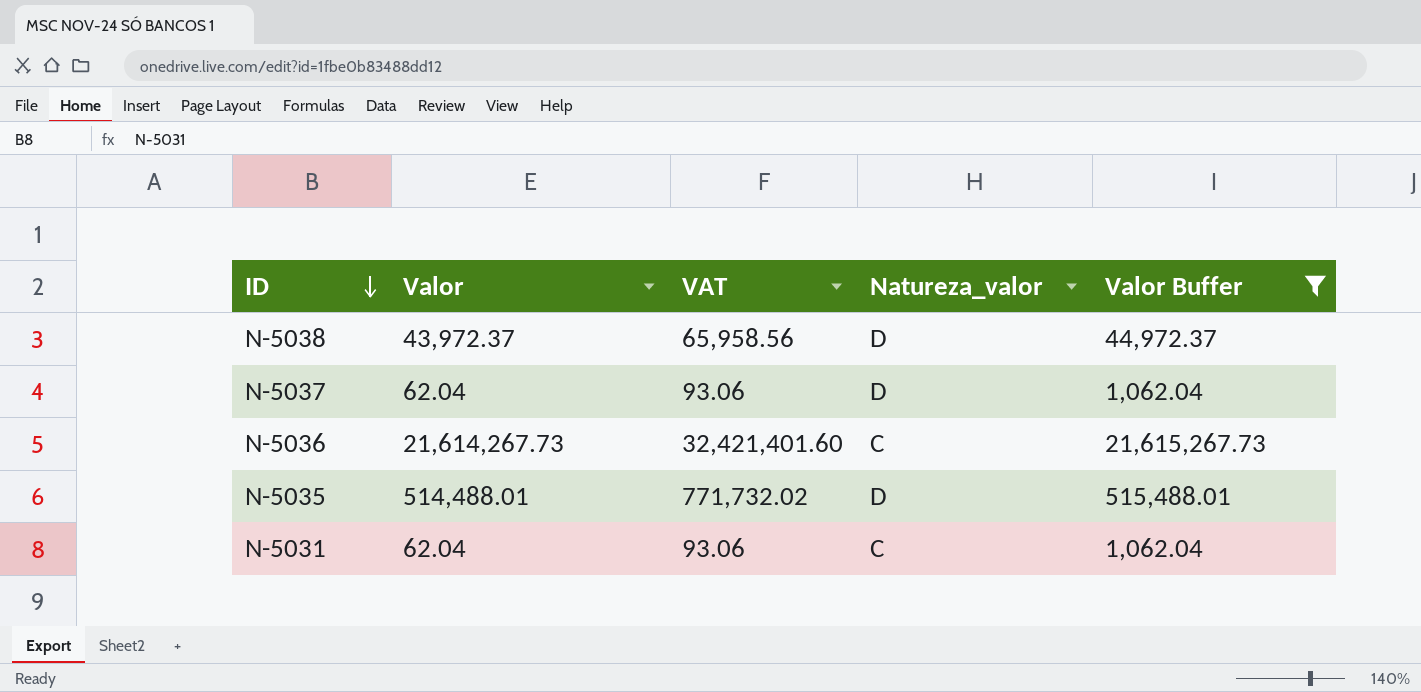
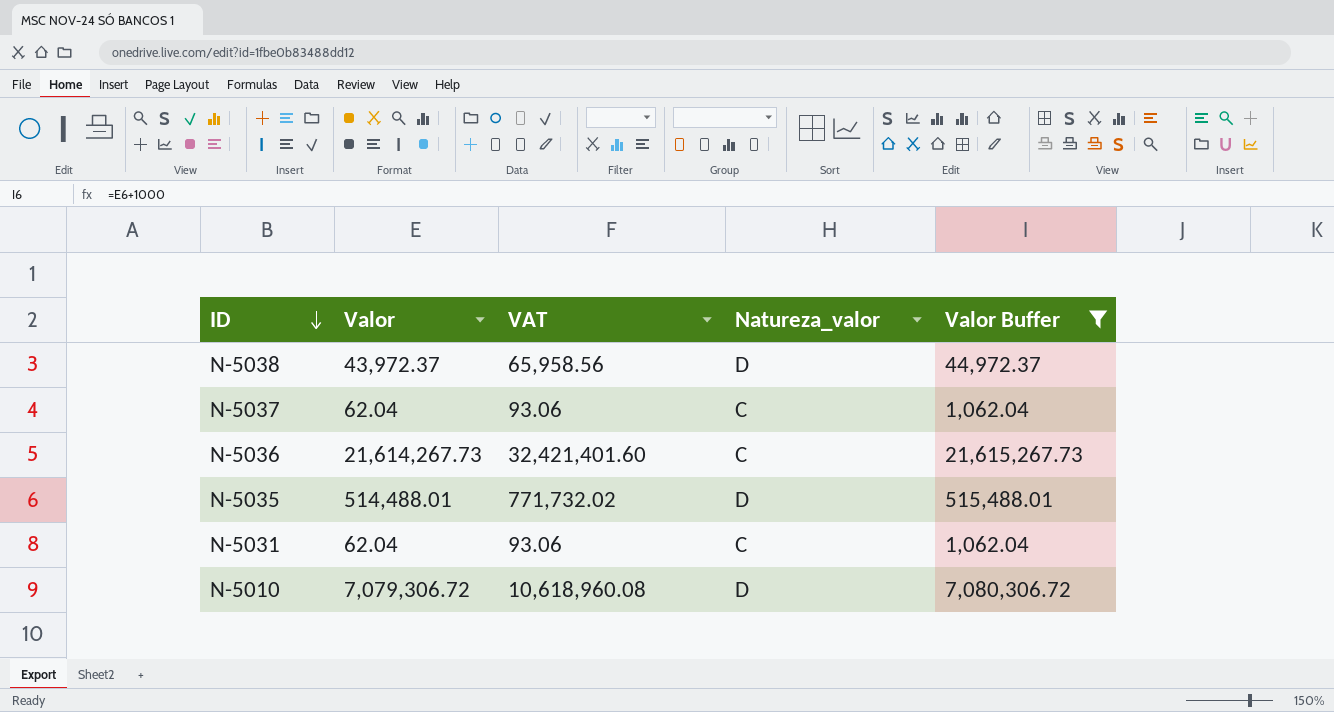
N-5037 | Natureza_valor: D -> C
row N-5010: none -> 7,079,306.72 | 10,618,960.08 | D | 7,080,306.72

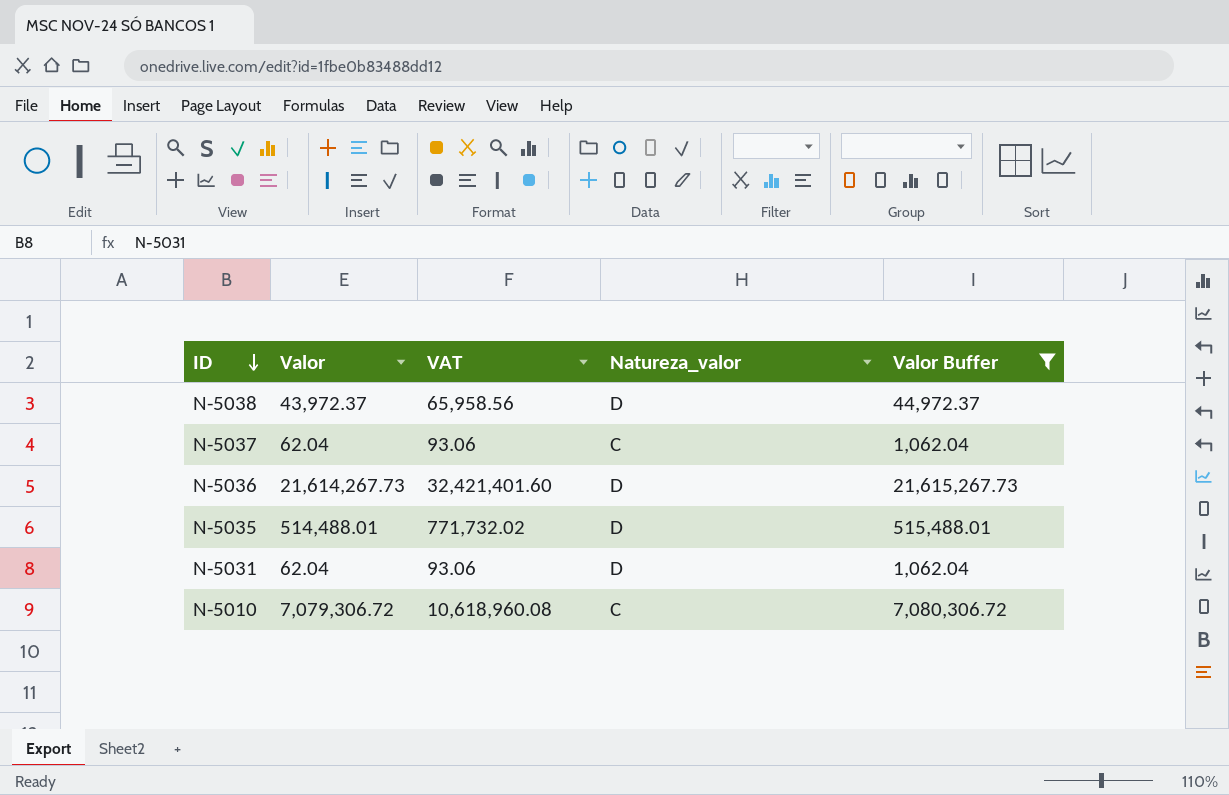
N-5036 | Natureza_valor: C -> D
N-5031 | Natureza_valor: C -> D
N-5010 | Natureza_valor: D -> C

